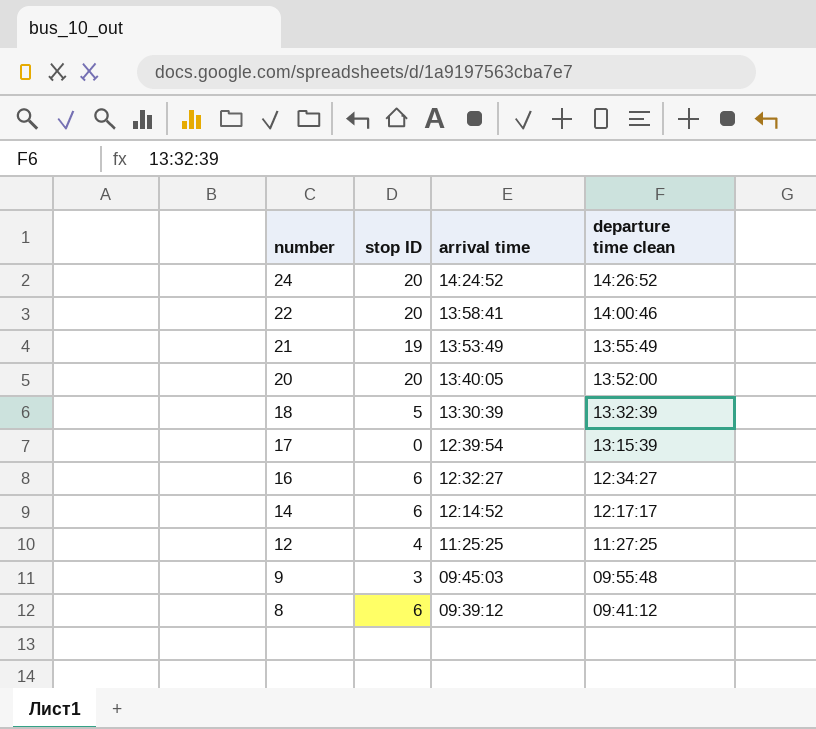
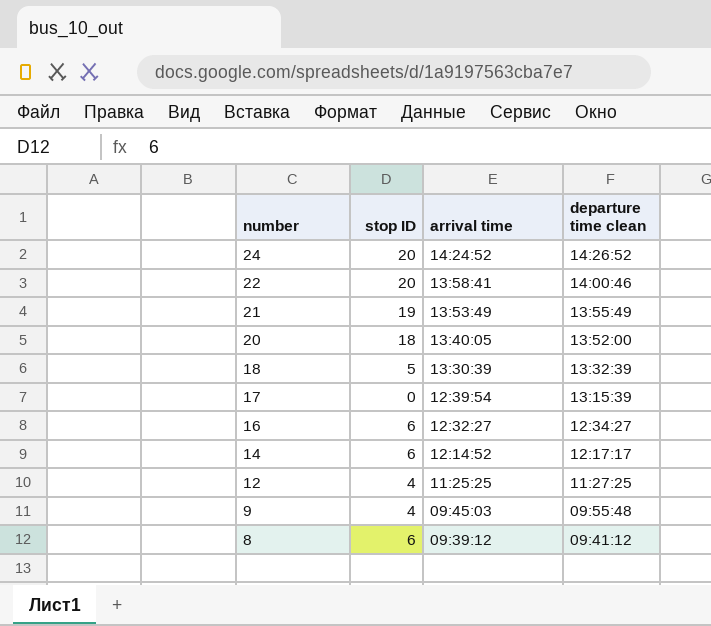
20 | stop ID: 20 -> 18
9 | stop ID: 3 -> 4

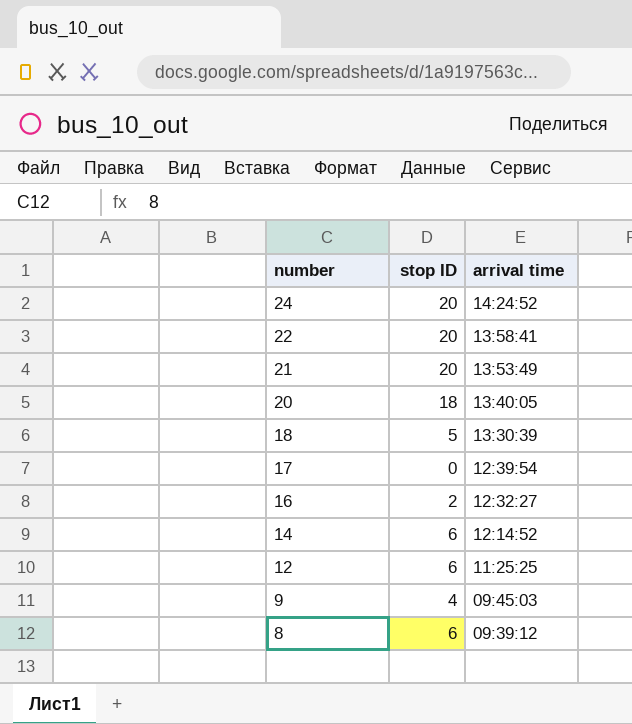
column departure time clean | position: 4 -> none
21 | stop ID: 19 -> 20
16 | stop ID: 6 -> 2
12 | stop ID: 4 -> 6

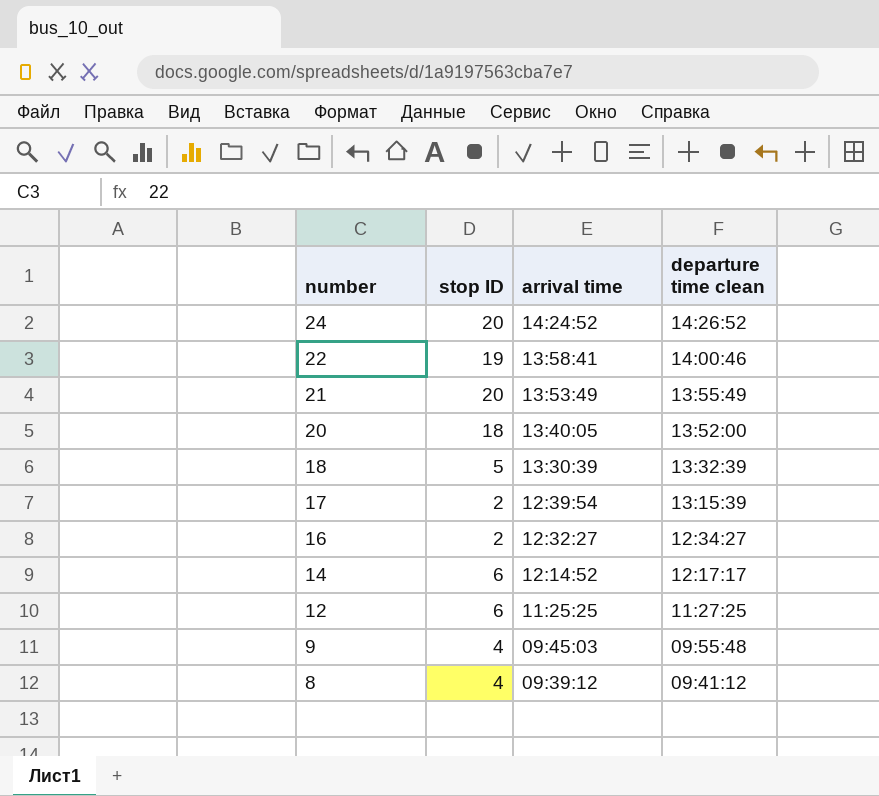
column departure time clean | position: none -> 4
22 | stop ID: 20 -> 19
17 | stop ID: 0 -> 2
8 | stop ID: 6 -> 4

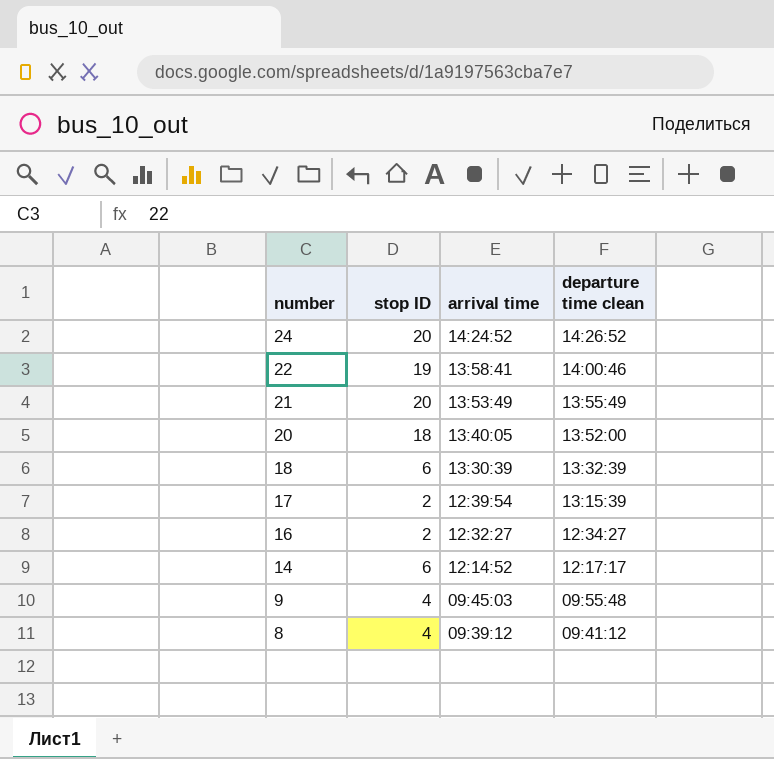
row 12: 6 | 11:25:25 | 11:27:25 -> none
18 | stop ID: 5 -> 6

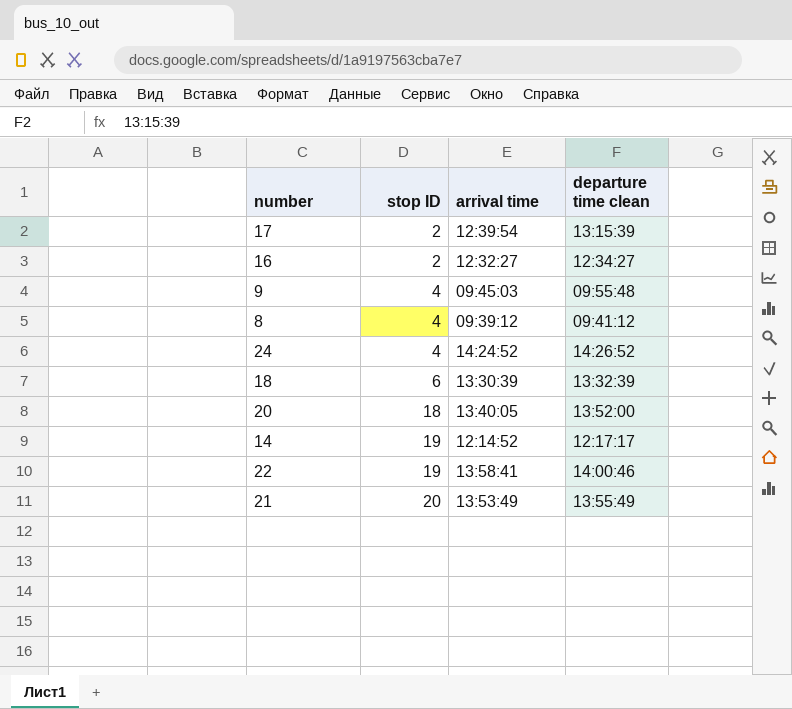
row order: number descending -> stop ID ascending
24 | stop ID: 20 -> 4
14 | stop ID: 6 -> 19

